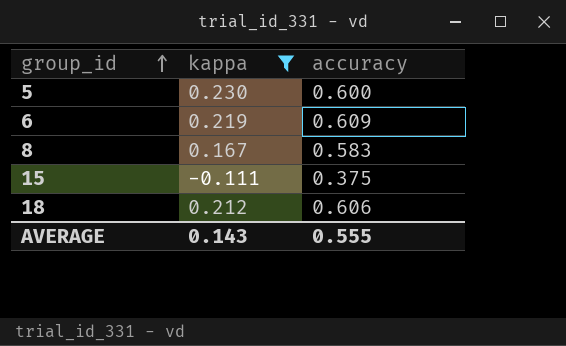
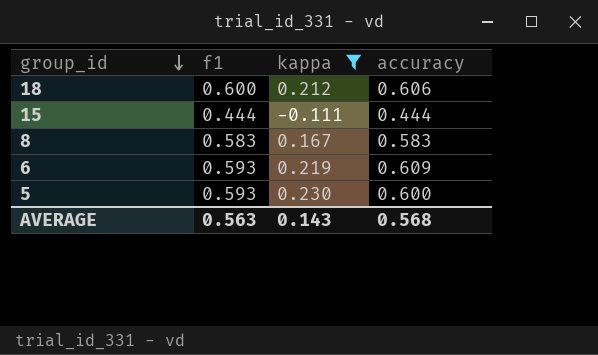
row order: group_id ascending -> group_id descending
column f1 | position: none -> 2
15 | accuracy: 0.375 -> 0.444
AVERAGE | accuracy: 0.555 -> 0.568

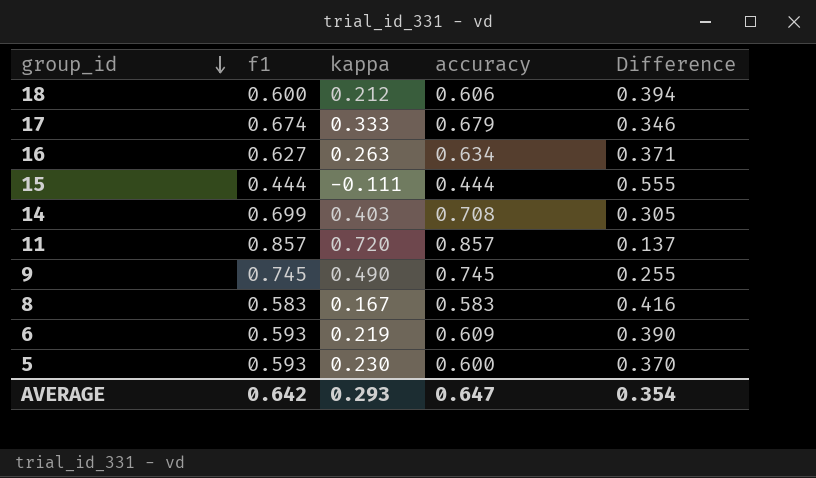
filter: kappa <= 0.230 -> none
column Difference | formula: none -> [accuracy] - [kappa]
AVERAGE | f1: 0.563 -> 0.642
AVERAGE | kappa: 0.143 -> 0.293
AVERAGE | accuracy: 0.568 -> 0.647

